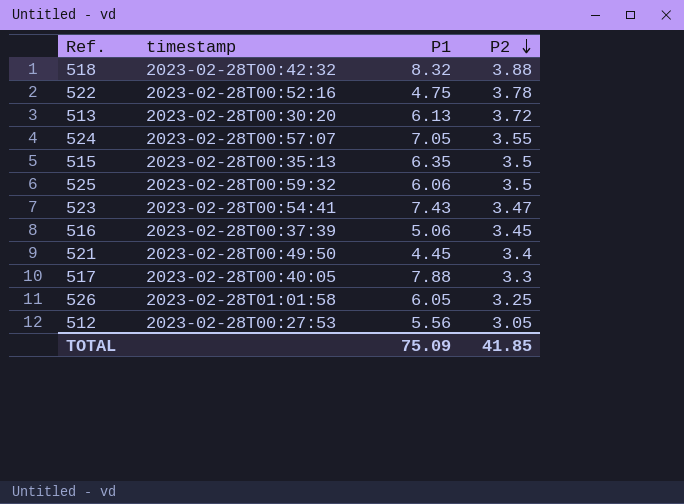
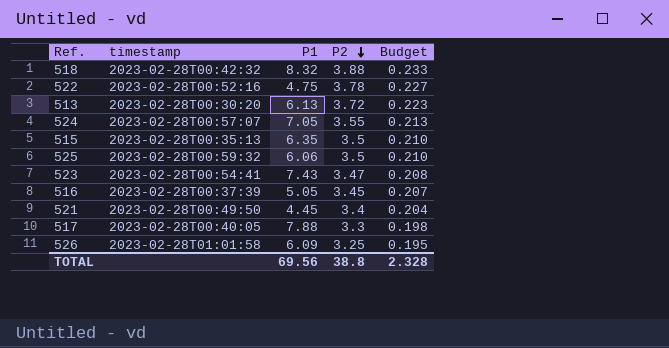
column Budget | formula: none -> [P2] * 0.06
row 512: 2023-02-28T00:27:53 | 5.56 | 3.05 -> none
516 | P1: 5.06 -> 5.05
526 | P1: 6.05 -> 6.09
TOTAL | P1: 75.09 -> 69.56
TOTAL | P2: 41.85 -> 38.8

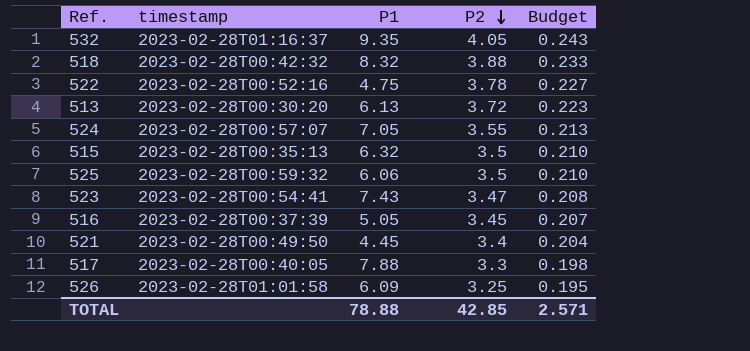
row 532: none -> 2023-02-28T01:16:37 | 9.35 | 4.05 | 0.243
515 | P1: 6.35 -> 6.32
TOTAL | P1: 69.56 -> 78.88
TOTAL | P2: 38.8 -> 42.85
TOTAL | Budget: 2.328 -> 2.571

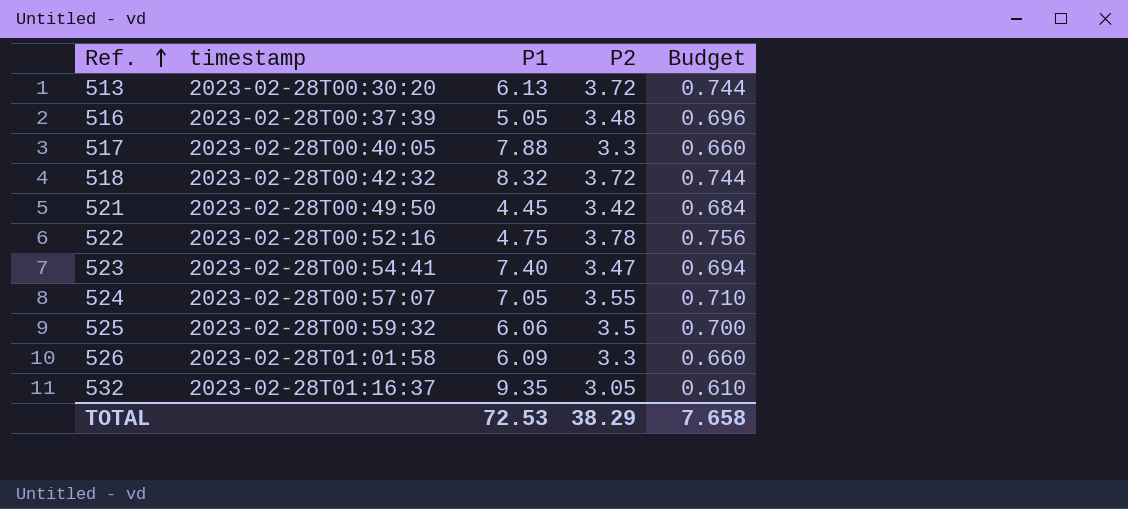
row order: P2 descending -> Ref. ascending
column Budget | formula: [P2] * 0.06 -> [P2] * 0.2
row 515: 2023-02-28T00:35:13 | 6.32 | 3.5 | 0.210 -> none
516 | P2: 3.45 -> 3.48
518 | P2: 3.88 -> 3.72
521 | P2: 3.4 -> 3.42
523 | P1: 7.43 -> 7.40
526 | P2: 3.25 -> 3.3
532 | P2: 4.05 -> 3.05
TOTAL | P1: 78.88 -> 72.53
TOTAL | P2: 42.85 -> 38.29
TOTAL | Budget: 2.571 -> 7.658

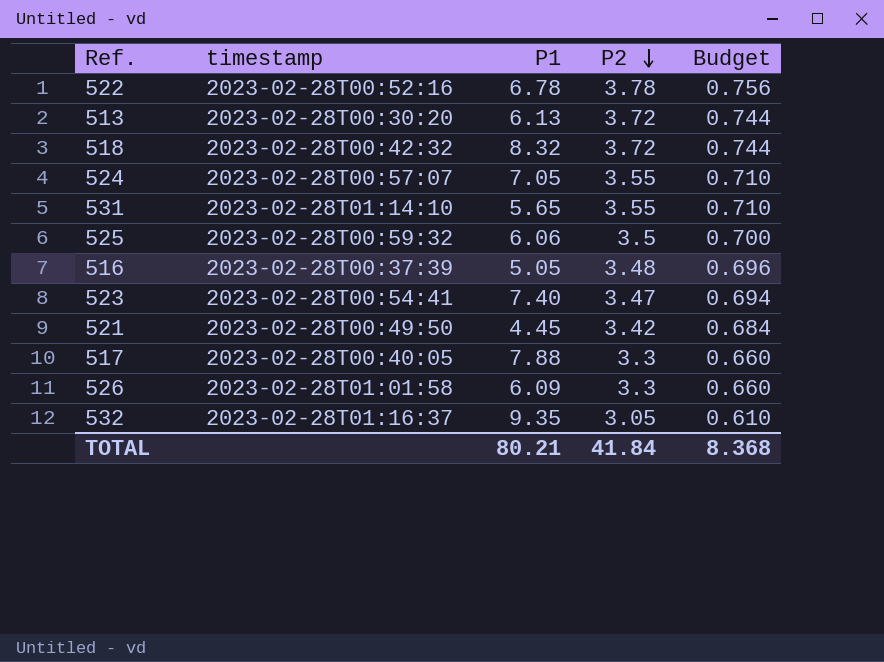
row order: Ref. ascending -> P2 descending
522 | P1: 4.75 -> 6.78
row 531: none -> 2023-02-28T01:14:10 | 5.65 | 3.55 | 0.710
TOTAL | P1: 72.53 -> 80.21
TOTAL | P2: 38.29 -> 41.84
TOTAL | Budget: 7.658 -> 8.368

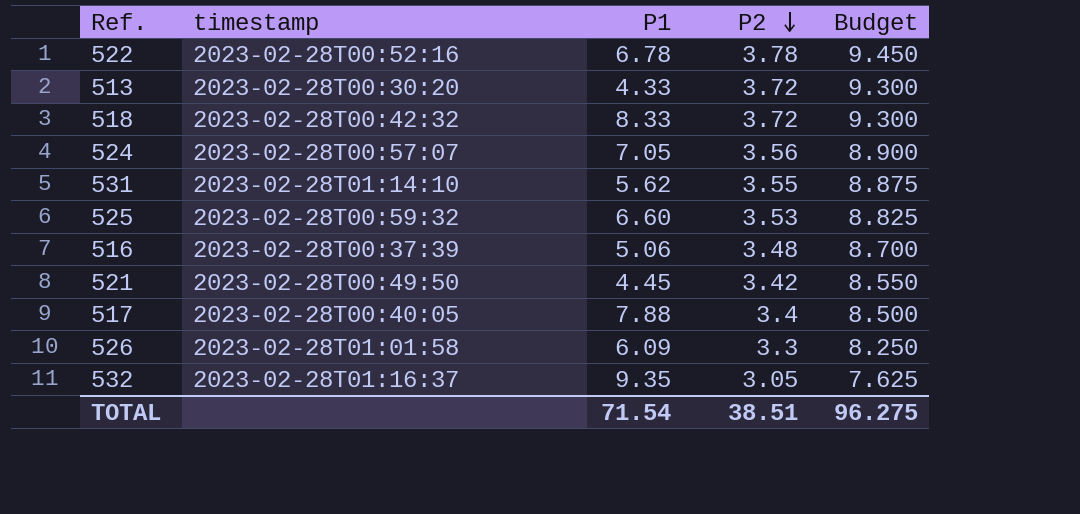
column Budget | formula: [P2] * 0.2 -> [P2] * 2.5
row 523: 2023-02-28T00:54:41 | 7.40 | 3.47 | 0.694 -> none
513 | P1: 6.13 -> 4.33
518 | P1: 8.32 -> 8.33
524 | P2: 3.55 -> 3.56
531 | P1: 5.65 -> 5.62
525 | P1: 6.06 -> 6.60
525 | P2: 3.5 -> 3.53
516 | P1: 5.05 -> 5.06
517 | P2: 3.3 -> 3.4
TOTAL | P1: 80.21 -> 71.54
TOTAL | P2: 41.84 -> 38.51
TOTAL | Budget: 8.368 -> 96.275

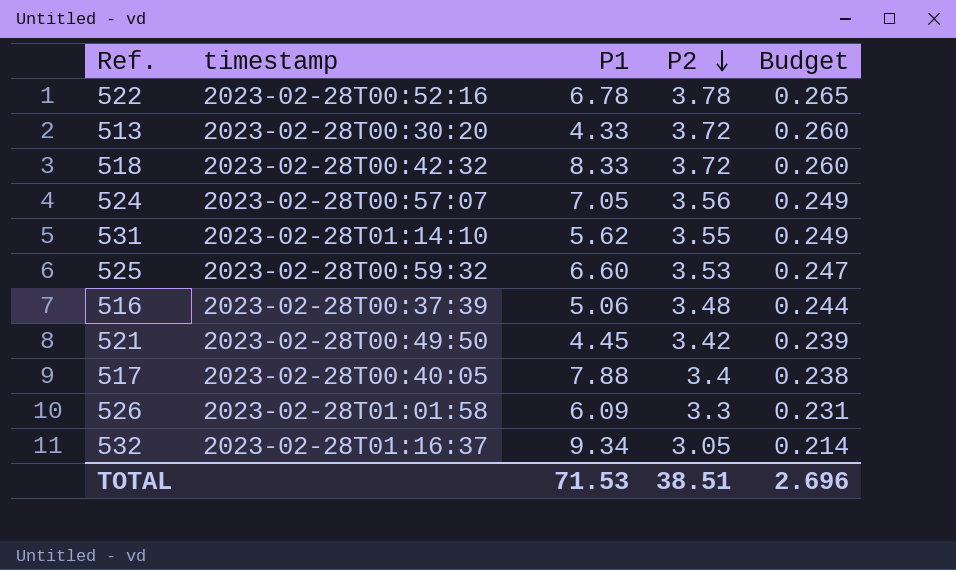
column Budget | formula: [P2] * 2.5 -> [P2] * 0.07
532 | P1: 9.35 -> 9.34
TOTAL | P1: 71.54 -> 71.53
TOTAL | Budget: 96.275 -> 2.696

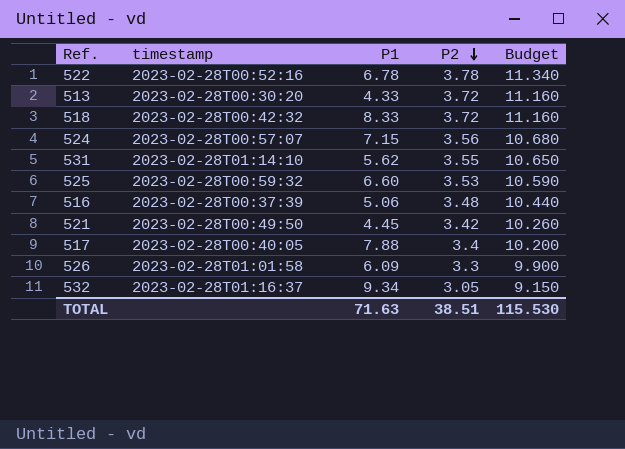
column Budget | formula: [P2] * 0.07 -> [P2] * 3
524 | P1: 7.05 -> 7.15
TOTAL | P1: 71.53 -> 71.63
TOTAL | Budget: 2.696 -> 115.530

